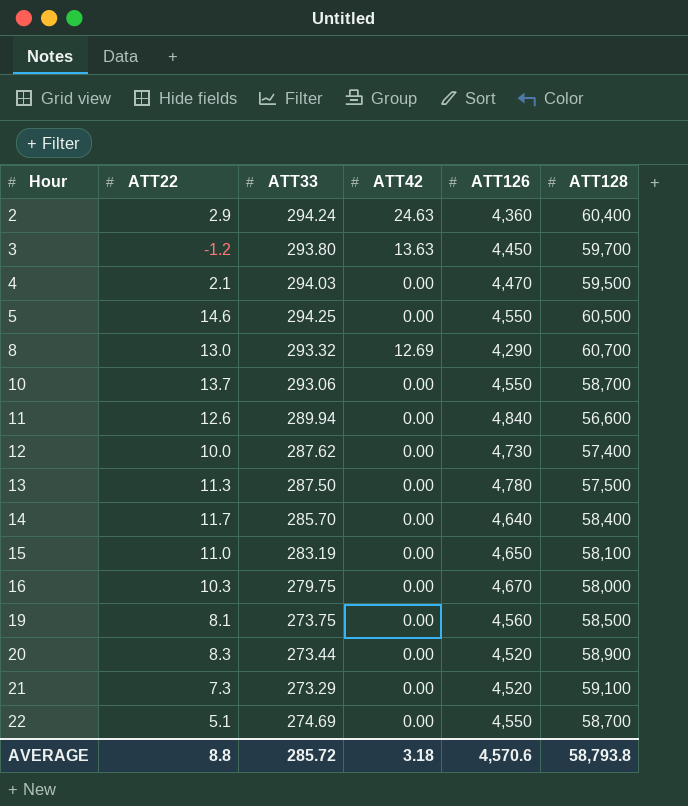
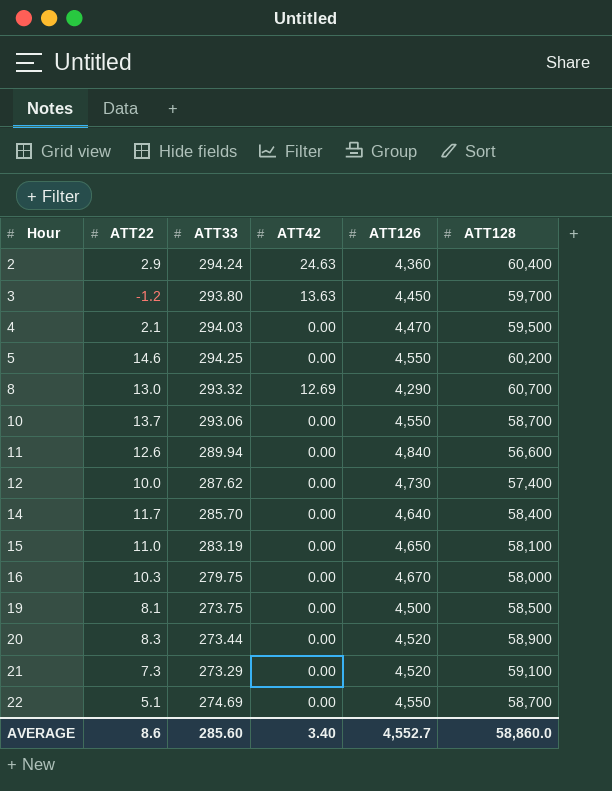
row 13: 11.3 | 287.50 | 0.00 | 4,780 | 57,500 -> none
5 | ATT128: 60,500 -> 60,200
19 | ATT126: 4,560 -> 4,500
AVERAGE | ATT22: 8.8 -> 8.6
AVERAGE | ATT33: 285.72 -> 285.60
AVERAGE | ATT42: 3.18 -> 3.40
AVERAGE | ATT126: 4,570.6 -> 4,552.7
AVERAGE | ATT128: 58,793.8 -> 58,860.0

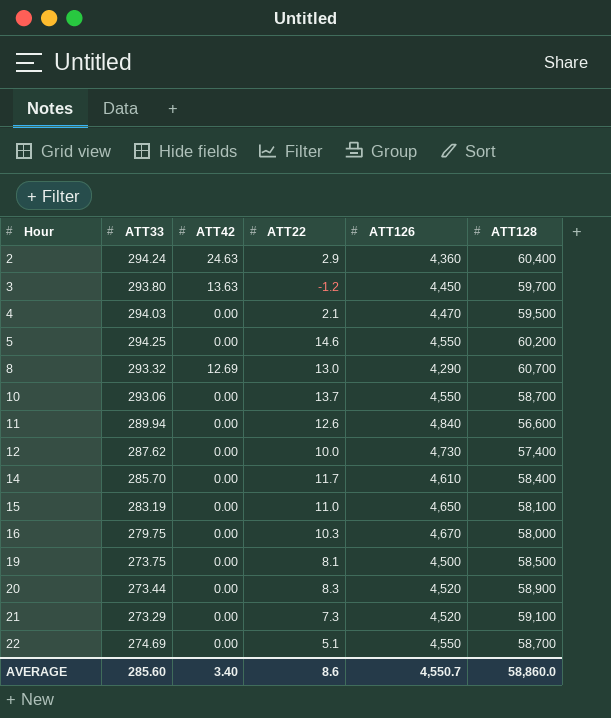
column ATT22 | position: 2 -> 4
14 | ATT126: 4,640 -> 4,610
AVERAGE | ATT126: 4,552.7 -> 4,550.7

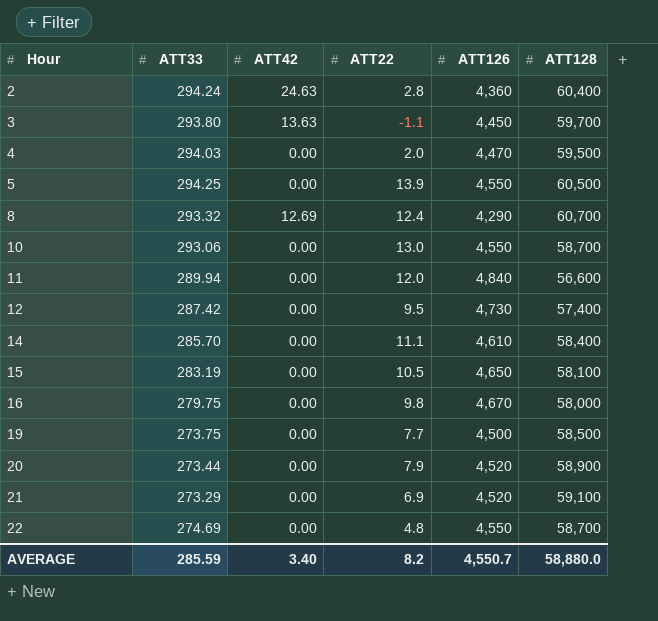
2 | ATT22: 2.9 -> 2.8
3 | ATT22: -1.2 -> -1.1
4 | ATT22: 2.1 -> 2.0
5 | ATT22: 14.6 -> 13.9
5 | ATT128: 60,200 -> 60,500
8 | ATT22: 13.0 -> 12.4
10 | ATT22: 13.7 -> 13.0
11 | ATT22: 12.6 -> 12.0
12 | ATT33: 287.62 -> 287.42
12 | ATT22: 10.0 -> 9.5
14 | ATT22: 11.7 -> 11.1
15 | ATT22: 11.0 -> 10.5
16 | ATT22: 10.3 -> 9.8
19 | ATT22: 8.1 -> 7.7
20 | ATT22: 8.3 -> 7.9
21 | ATT22: 7.3 -> 6.9
22 | ATT22: 5.1 -> 4.8
AVERAGE | ATT33: 285.60 -> 285.59
AVERAGE | ATT22: 8.6 -> 8.2
AVERAGE | ATT128: 58,860.0 -> 58,880.0

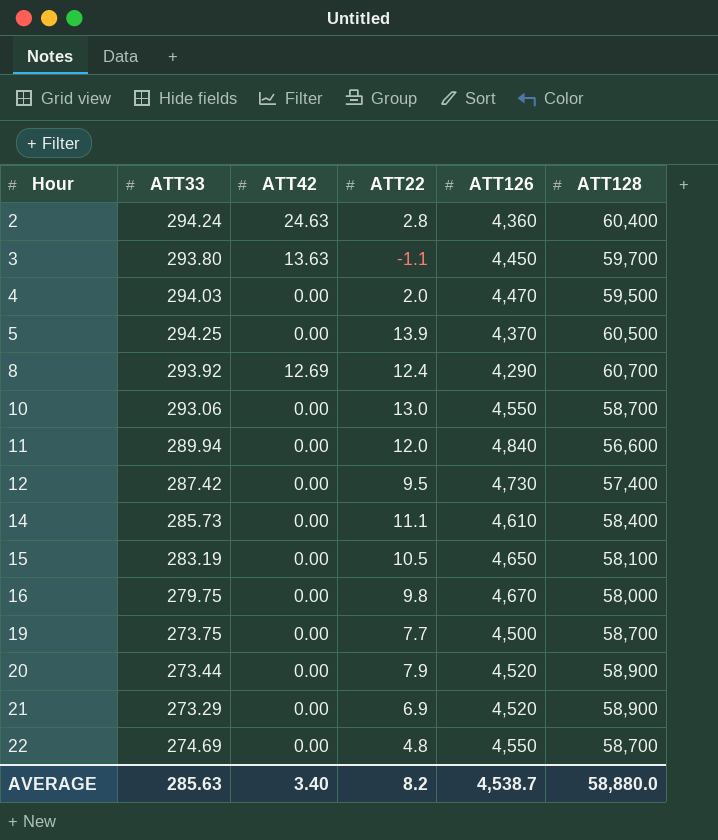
5 | ATT126: 4,550 -> 4,370
8 | ATT33: 293.32 -> 293.92
14 | ATT33: 285.70 -> 285.73
19 | ATT128: 58,500 -> 58,700
21 | ATT128: 59,100 -> 58,900
AVERAGE | ATT33: 285.59 -> 285.63
AVERAGE | ATT126: 4,550.7 -> 4,538.7

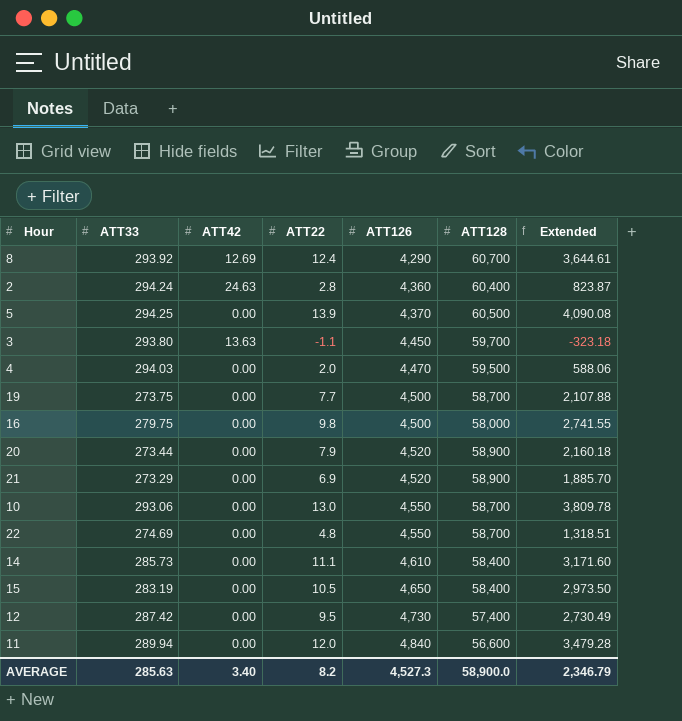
row order: Hour ascending -> ATT126 ascending
column Extended | formula: none -> [ATT33] * [ATT22]
16 | ATT126: 4,670 -> 4,500
15 | ATT128: 58,100 -> 58,400
AVERAGE | ATT126: 4,538.7 -> 4,527.3
AVERAGE | ATT128: 58,880.0 -> 58,900.0

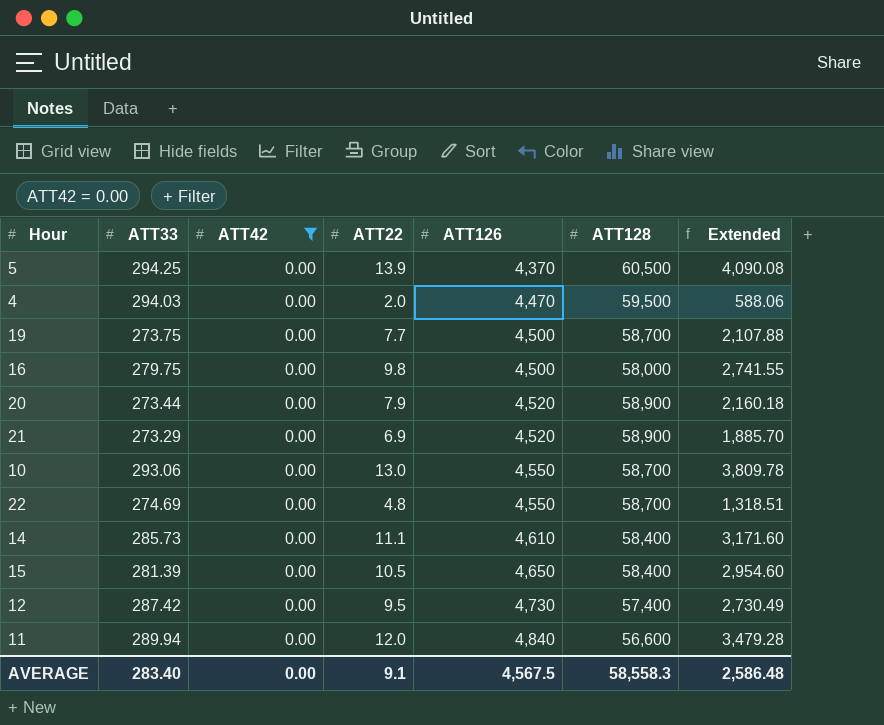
filter: none -> ATT42 = 0.00
15 | ATT33: 283.19 -> 281.39
15 | Extended: 2,973.50 -> 2,954.60
AVERAGE | ATT33: 285.63 -> 283.40
AVERAGE | ATT42: 3.40 -> 0.00
AVERAGE | ATT22: 8.2 -> 9.1
AVERAGE | ATT126: 4,527.3 -> 4,567.5
AVERAGE | ATT128: 58,900.0 -> 58,558.3
AVERAGE | Extended: 2,346.79 -> 2,586.48

